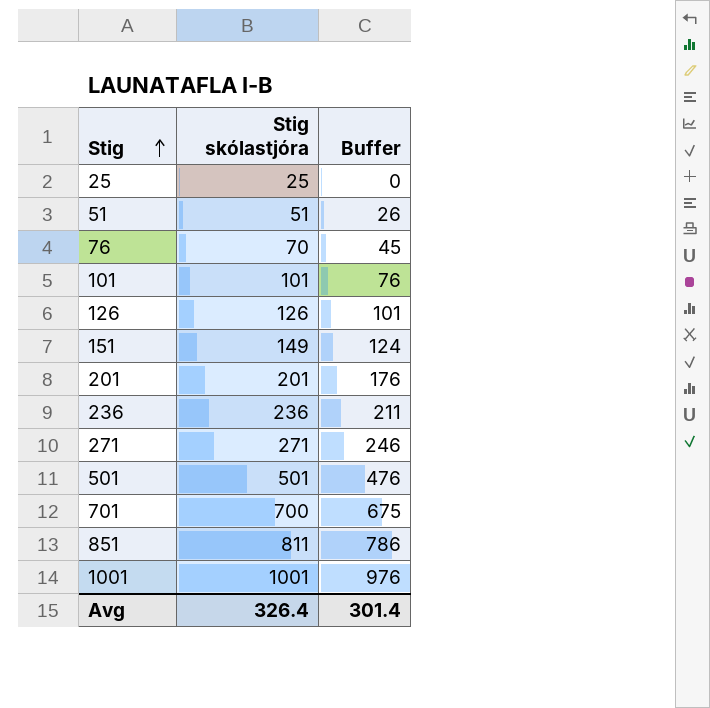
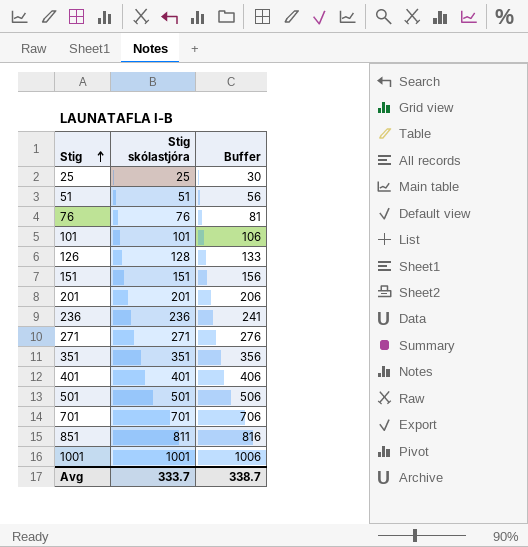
column Buffer | formula: [Stig skólastjóra] - 25 -> [Stig skólastjóra] + 5
76 | Stig skólastjóra: 70 -> 76
126 | Stig skólastjóra: 126 -> 128
151 | Stig skólastjóra: 149 -> 151
row 351: none -> 351 | 356
row 401: none -> 401 | 406
701 | Stig skólastjóra: 700 -> 701
Avg | Stig skólastjóra: 326.4 -> 333.7
Avg | Buffer: 301.4 -> 338.7

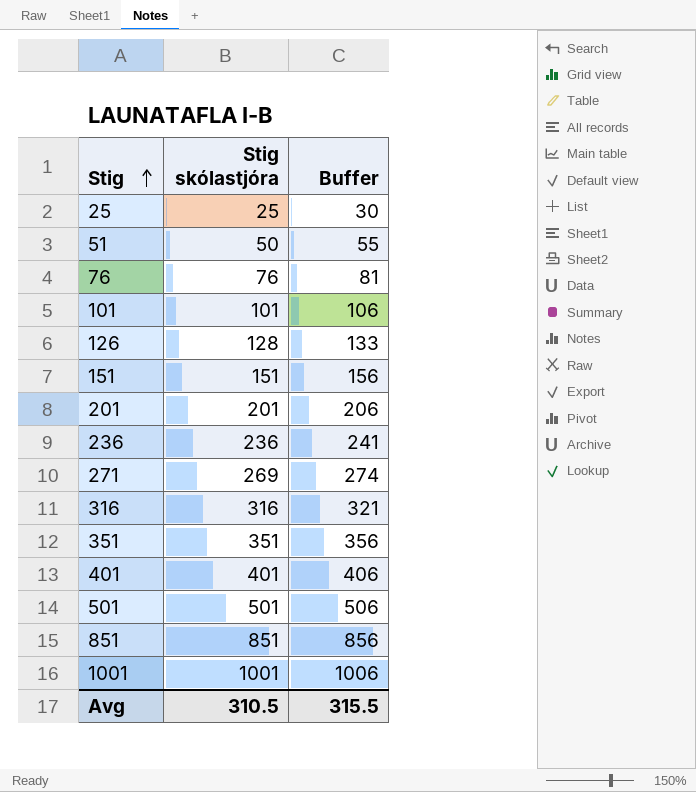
row 701: 701 | 706 -> none
51 | Stig skólastjóra: 51 -> 50
51 | Buffer: 56 -> 55
271 | Stig skólastjóra: 271 -> 269
271 | Buffer: 276 -> 274
row 316: none -> 316 | 321
851 | Stig skólastjóra: 811 -> 851
851 | Buffer: 816 -> 856
Avg | Stig skólastjóra: 333.7 -> 310.5
Avg | Buffer: 338.7 -> 315.5

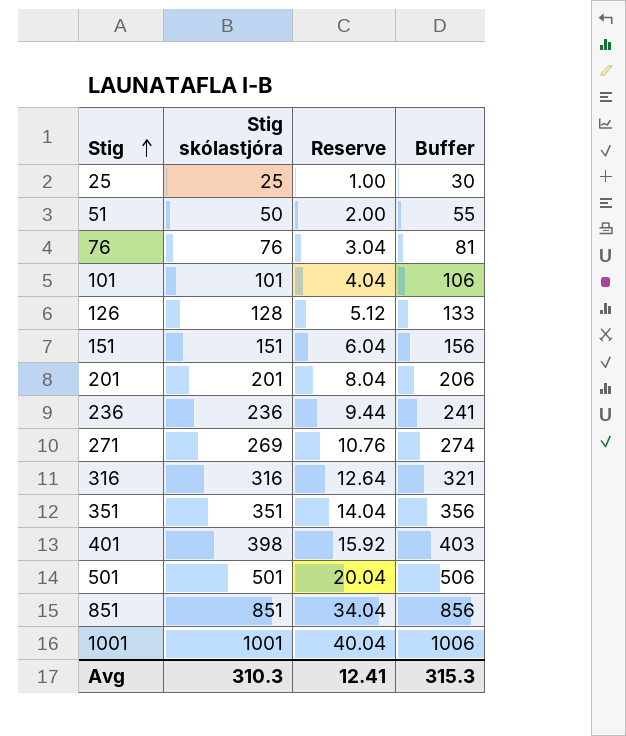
column Reserve | formula: none -> [Stig skólastjóra] * 0.04
401 | Stig skólastjóra: 401 -> 398
401 | Buffer: 406 -> 403
Avg | Stig skólastjóra: 310.5 -> 310.3
Avg | Buffer: 315.5 -> 315.3

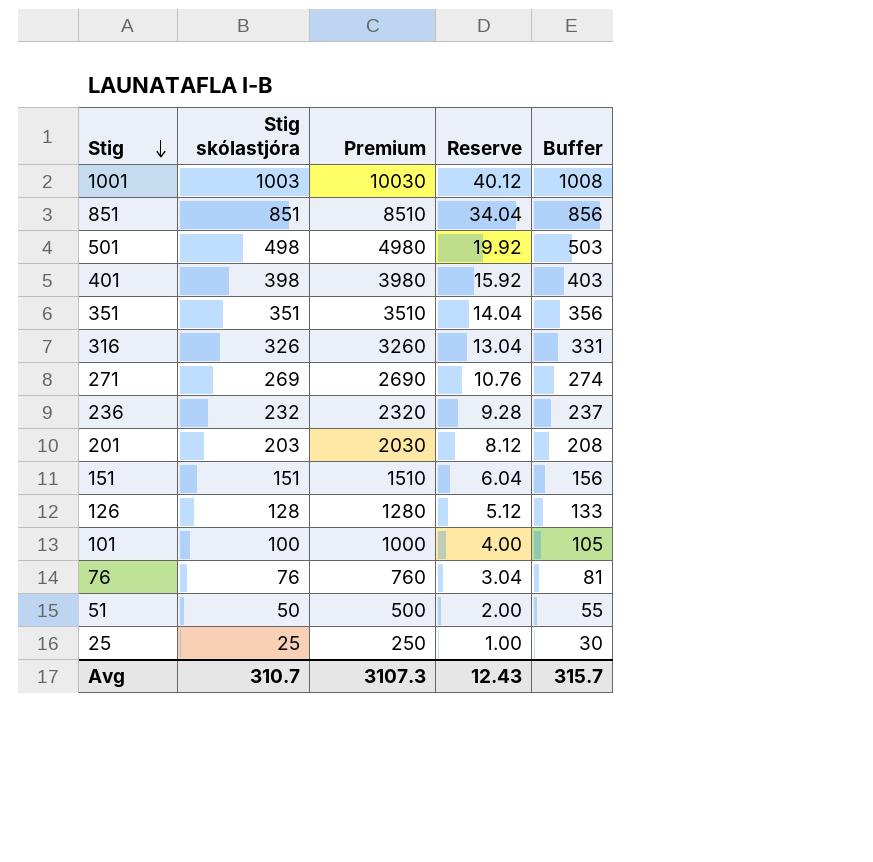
row order: Stig ascending -> Stig descending
column Premium | formula: none -> [Stig skólastjóra] * 10
1001 | Stig skólastjóra: 1001 -> 1003
1001 | Reserve: 40.04 -> 40.12
1001 | Buffer: 1006 -> 1008
501 | Stig skólastjóra: 501 -> 498
501 | Reserve: 20.04 -> 19.92
501 | Buffer: 506 -> 503
316 | Stig skólastjóra: 316 -> 326
316 | Reserve: 12.64 -> 13.04
316 | Buffer: 321 -> 331
236 | Stig skólastjóra: 236 -> 232
236 | Reserve: 9.44 -> 9.28
236 | Buffer: 241 -> 237
201 | Stig skólastjóra: 201 -> 203
201 | Reserve: 8.04 -> 8.12
201 | Buffer: 206 -> 208
101 | Stig skólastjóra: 101 -> 100
101 | Reserve: 4.04 -> 4.00
101 | Buffer: 106 -> 105
Avg | Stig skólastjóra: 310.3 -> 310.7
Avg | Reserve: 12.41 -> 12.43
Avg | Buffer: 315.3 -> 315.7

